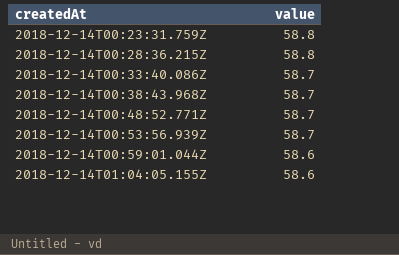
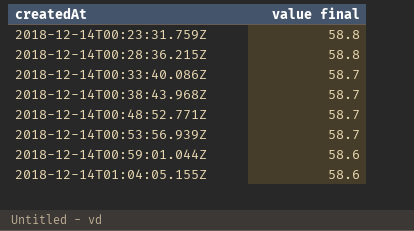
column name: value -> value final

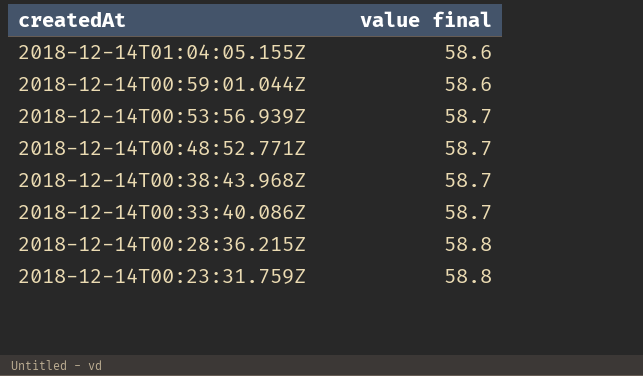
row order: createdAt ascending -> createdAt descending

